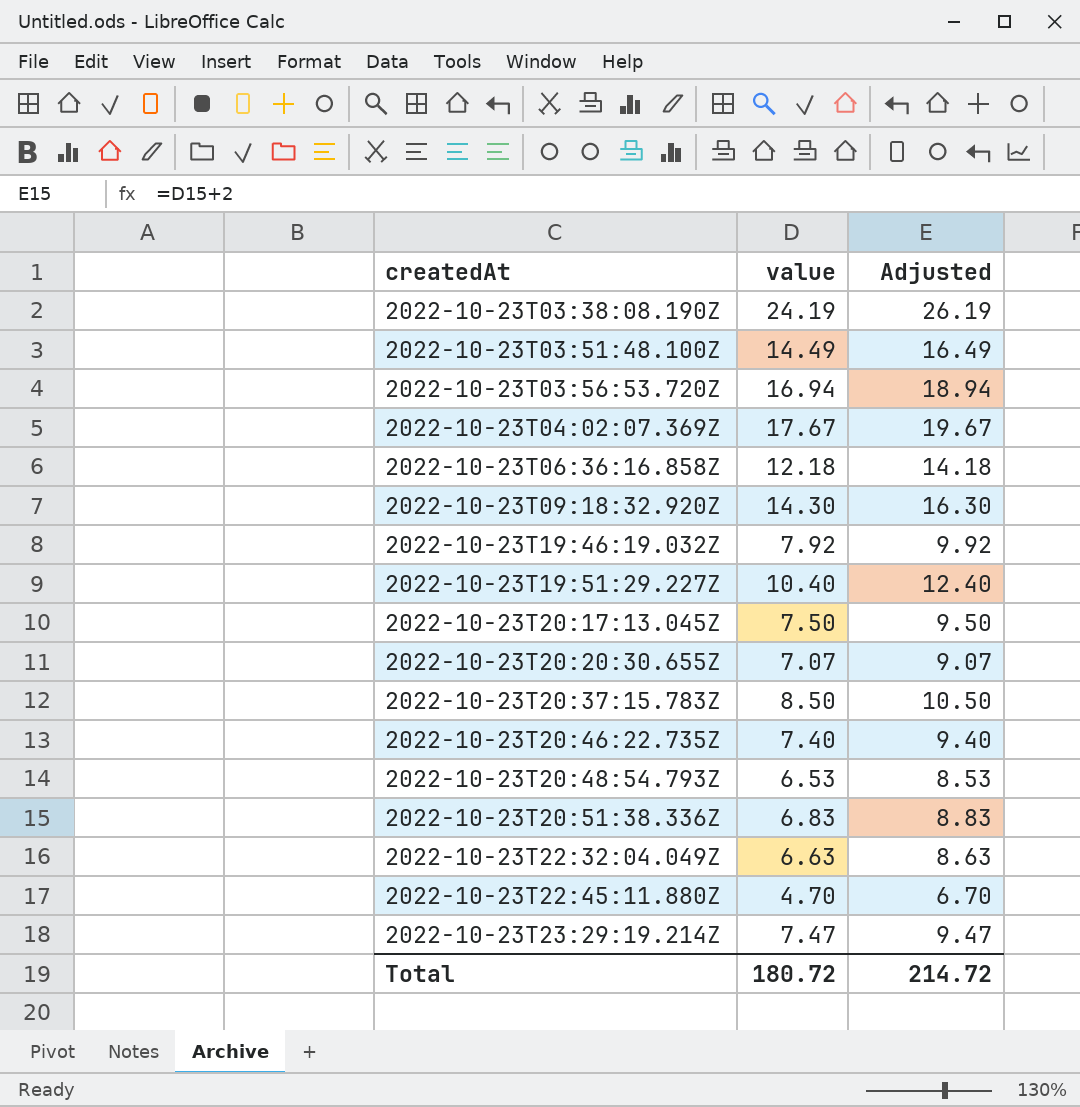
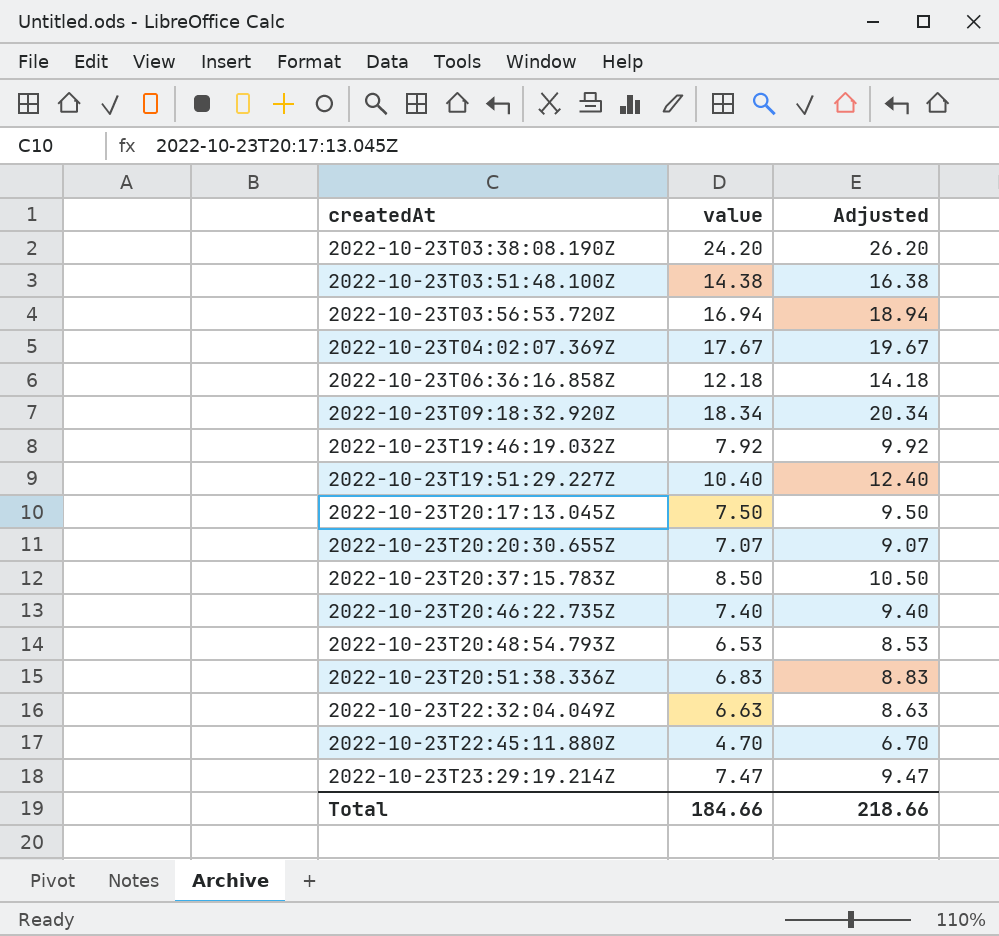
2022-10-23T03:38:08.190Z | value: 24.19 -> 24.20
2022-10-23T03:38:08.190Z | Adjusted: 26.19 -> 26.20
2022-10-23T03:51:48.100Z | value: 14.49 -> 14.38
2022-10-23T03:51:48.100Z | Adjusted: 16.49 -> 16.38
2022-10-23T09:18:32.920Z | value: 14.30 -> 18.34
2022-10-23T09:18:32.920Z | Adjusted: 16.30 -> 20.34
Total | value: 180.72 -> 184.66
Total | Adjusted: 214.72 -> 218.66

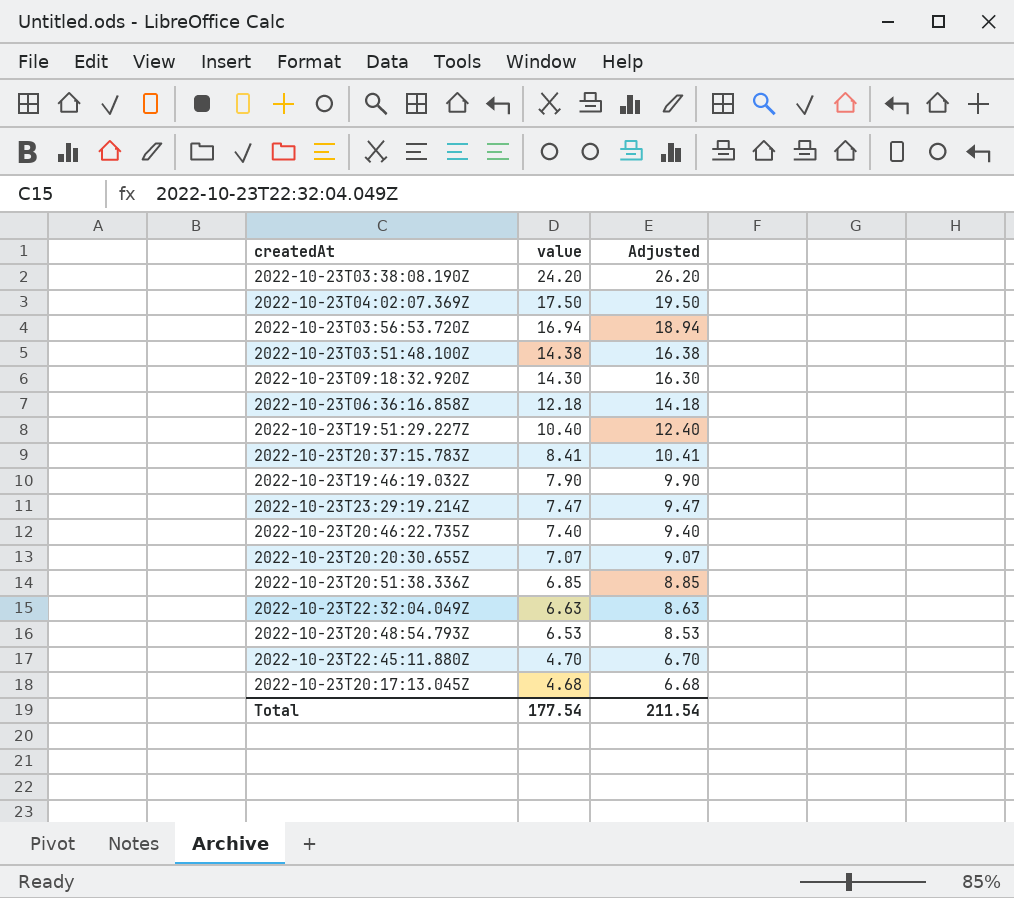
row order: createdAt ascending -> value descending
2022-10-23T04:02:07.369Z | value: 17.67 -> 17.50
2022-10-23T04:02:07.369Z | Adjusted: 19.67 -> 19.50
2022-10-23T09:18:32.920Z | value: 18.34 -> 14.30
2022-10-23T09:18:32.920Z | Adjusted: 20.34 -> 16.30
2022-10-23T20:37:15.783Z | value: 8.50 -> 8.41
2022-10-23T20:37:15.783Z | Adjusted: 10.50 -> 10.41
2022-10-23T19:46:19.032Z | value: 7.92 -> 7.90
2022-10-23T19:46:19.032Z | Adjusted: 9.92 -> 9.90
2022-10-23T20:51:38.336Z | value: 6.83 -> 6.85
2022-10-23T20:51:38.336Z | Adjusted: 8.83 -> 8.85
2022-10-23T20:17:13.045Z | value: 7.50 -> 4.68
2022-10-23T20:17:13.045Z | Adjusted: 9.50 -> 6.68
Total | value: 184.66 -> 177.54
Total | Adjusted: 218.66 -> 211.54

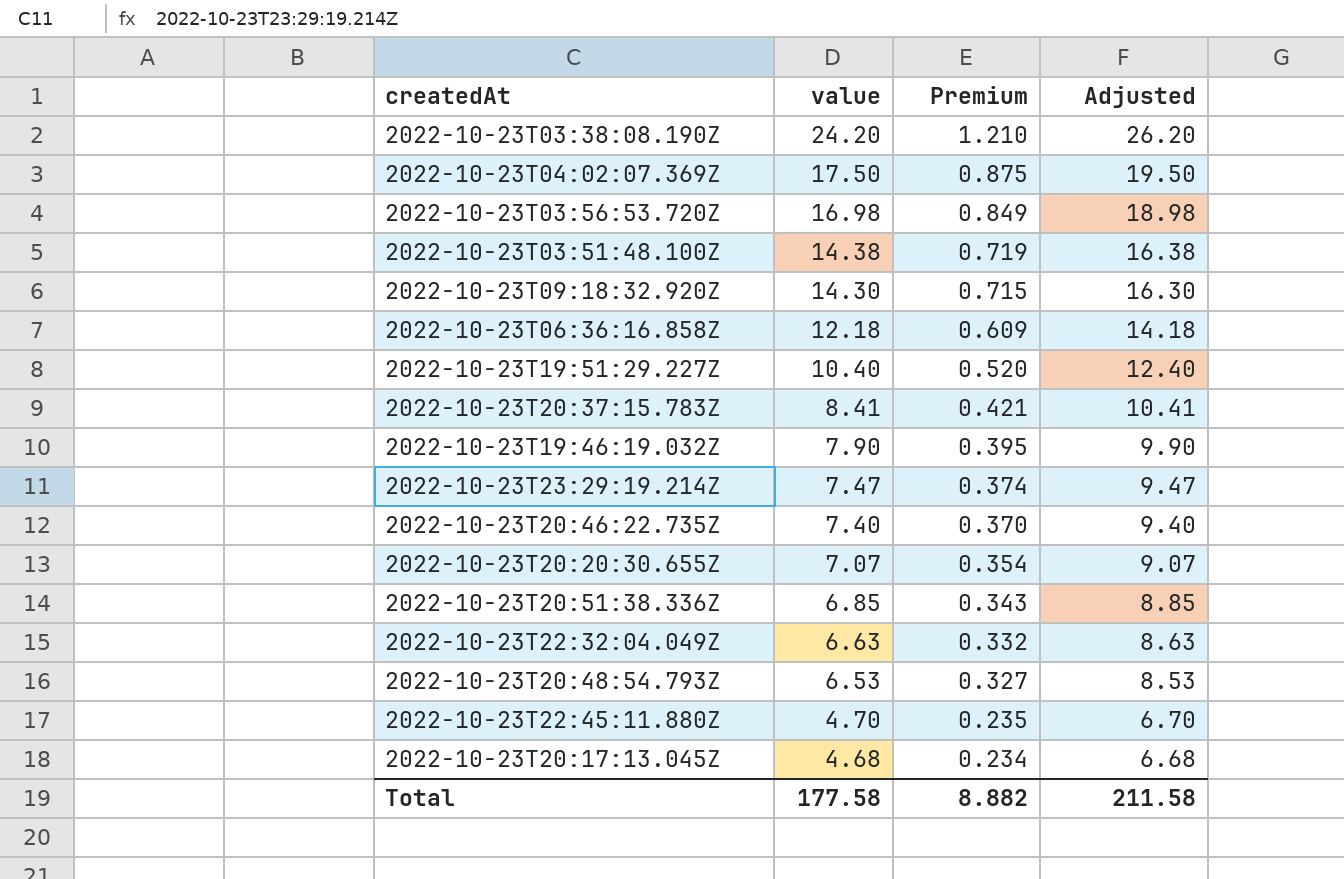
column Premium | formula: none -> [value] * 0.05
2022-10-23T03:56:53.720Z | value: 16.94 -> 16.98
2022-10-23T03:56:53.720Z | Adjusted: 18.94 -> 18.98
Total | value: 177.54 -> 177.58
Total | Adjusted: 211.54 -> 211.58

